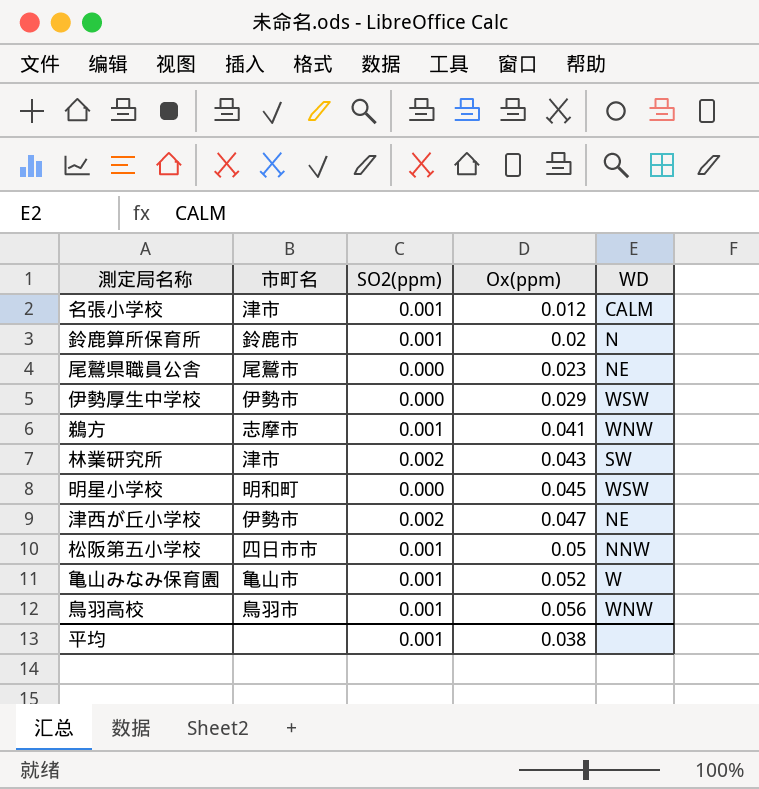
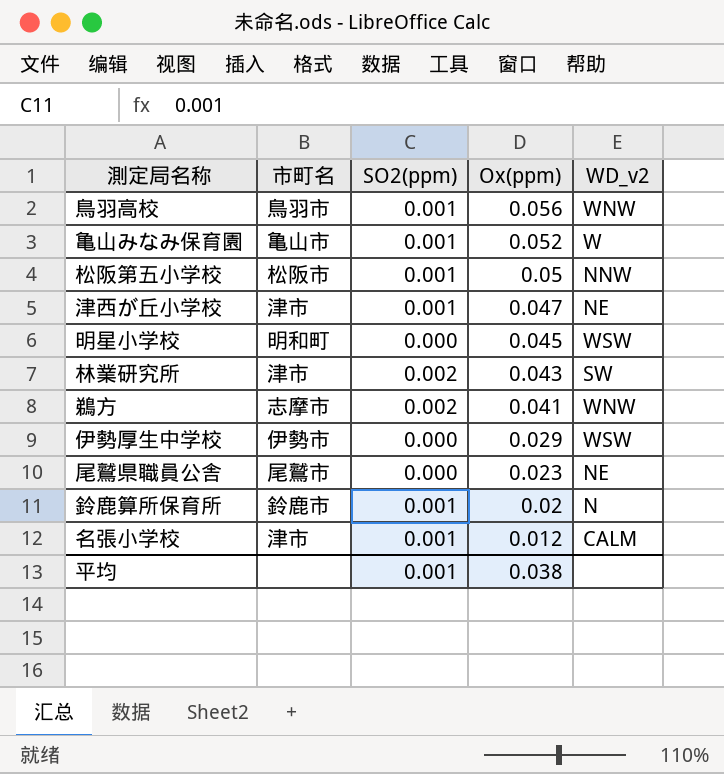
row order: Ox(ppm) ascending -> Ox(ppm) descending
column name: WD -> WD_v2
松阪第五小学校 | 市町名: 四日市市 -> 松阪市
津西が丘小学校 | 市町名: 伊勢市 -> 津市
津西が丘小学校 | SO2(ppm): 0.002 -> 0.001
鵜方 | SO2(ppm): 0.001 -> 0.002

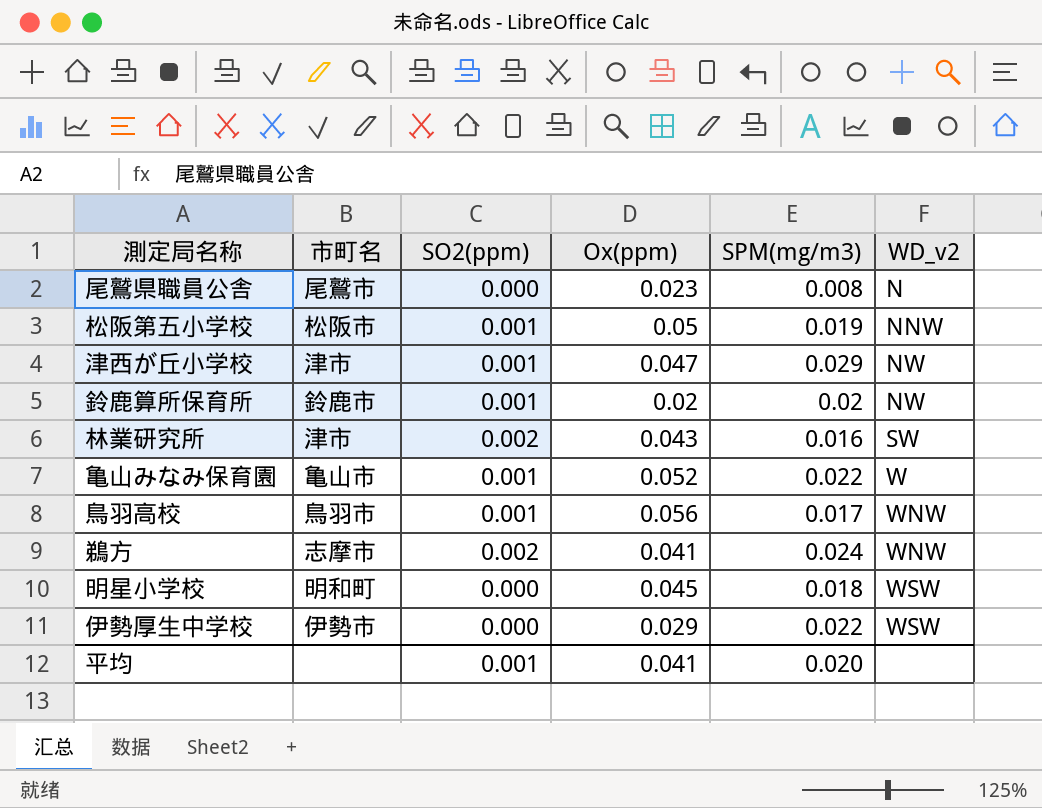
row order: Ox(ppm) descending -> WD_v2 ascending
column SPM(mg/m3) | position: none -> 5
row 名張小学校: 津市 | 0.001 | 0.012 | CALM -> none
尾鷲県職員公舎 | WD_v2: NE -> N
津西が丘小学校 | WD_v2: NE -> NW
鈴鹿算所保育所 | WD_v2: N -> NW
平均 | Ox(ppm): 0.038 -> 0.041

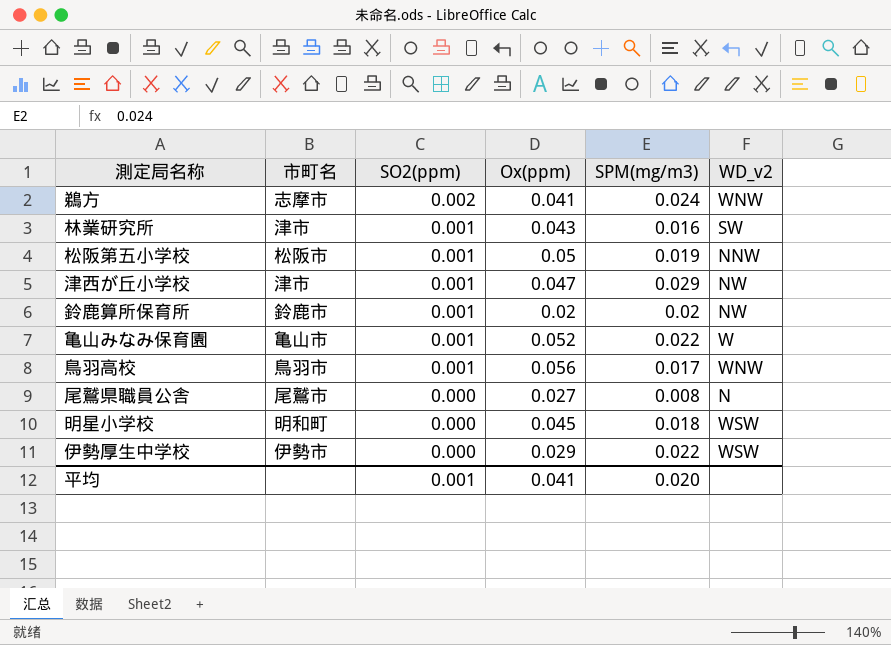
row order: WD_v2 ascending -> SO2(ppm) descending
林業研究所 | SO2(ppm): 0.002 -> 0.001
尾鷲県職員公舎 | Ox(ppm): 0.023 -> 0.027

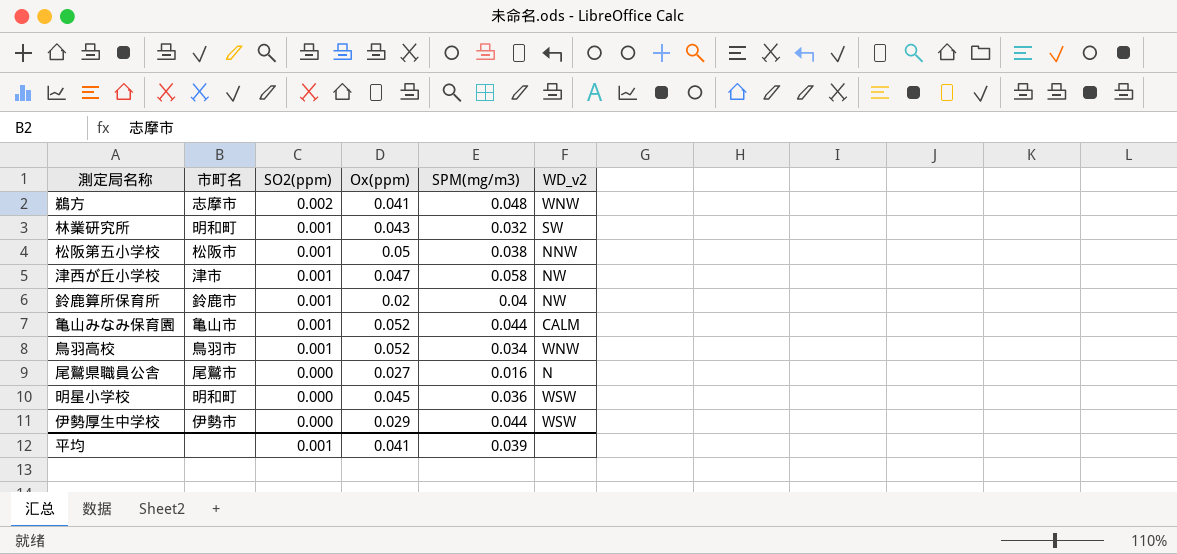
鵜方 | SPM(mg/m3): 0.024 -> 0.048
林業研究所 | 市町名: 津市 -> 明和町
林業研究所 | SPM(mg/m3): 0.016 -> 0.032
松阪第五小学校 | SPM(mg/m3): 0.019 -> 0.038
津西が丘小学校 | SPM(mg/m3): 0.029 -> 0.058
鈴鹿算所保育所 | SPM(mg/m3): 0.02 -> 0.04
亀山みなみ保育園 | SPM(mg/m3): 0.022 -> 0.044
亀山みなみ保育園 | WD_v2: W -> CALM
鳥羽高校 | Ox(ppm): 0.056 -> 0.052
鳥羽高校 | SPM(mg/m3): 0.017 -> 0.034
尾鷲県職員公舎 | SPM(mg/m3): 0.008 -> 0.016
明星小学校 | SPM(mg/m3): 0.018 -> 0.036
伊勢厚生中学校 | SPM(mg/m3): 0.022 -> 0.044
平均 | SPM(mg/m3): 0.020 -> 0.039

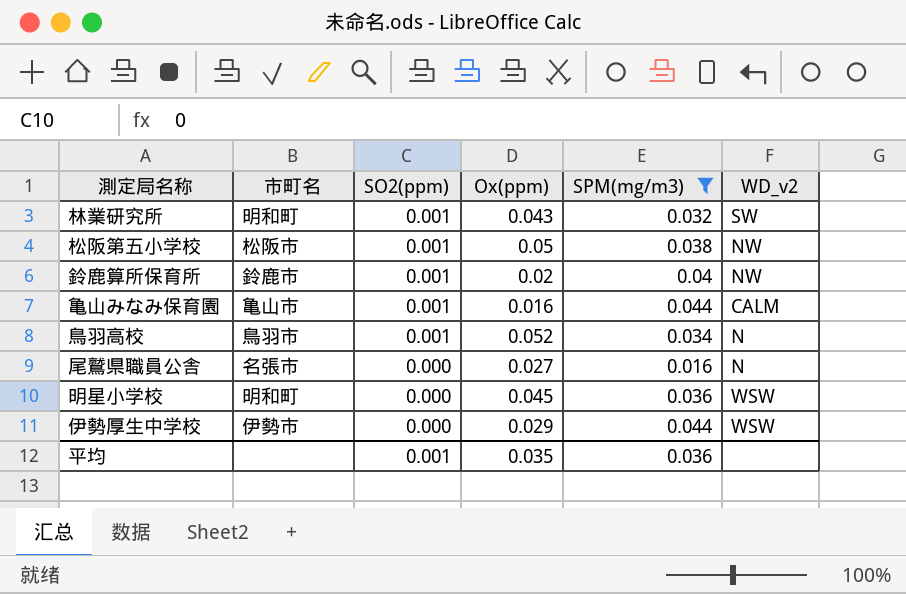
filter: none -> SPM(mg/m3) <= 0.044
松阪第五小学校 | WD_v2: NNW -> NW
亀山みなみ保育園 | Ox(ppm): 0.052 -> 0.016
鳥羽高校 | WD_v2: WNW -> N
尾鷲県職員公舎 | 市町名: 尾鷲市 -> 名張市
平均 | Ox(ppm): 0.041 -> 0.035
平均 | SPM(mg/m3): 0.039 -> 0.036

